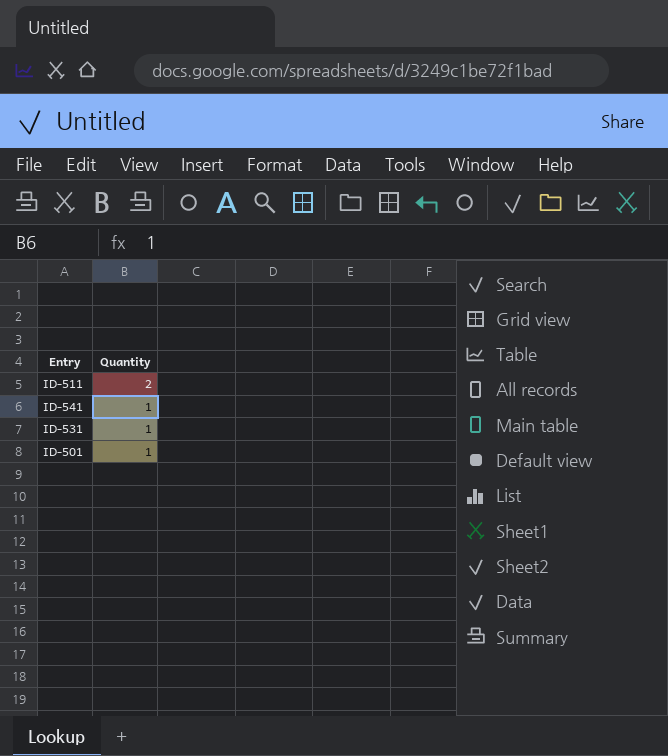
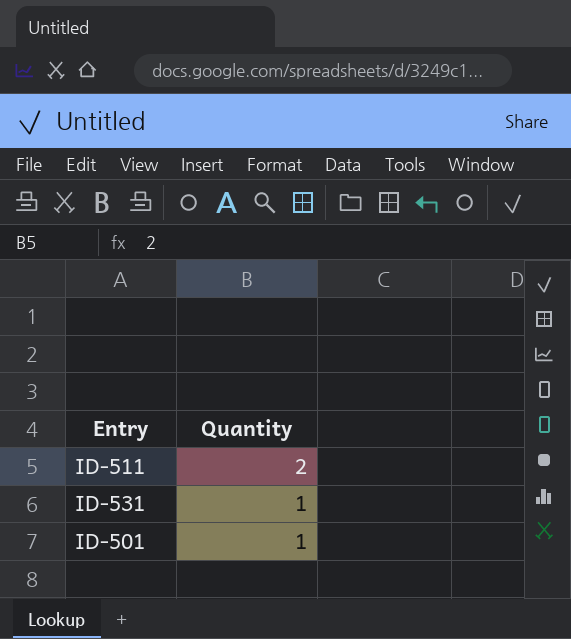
row ID-541: 1 -> none

